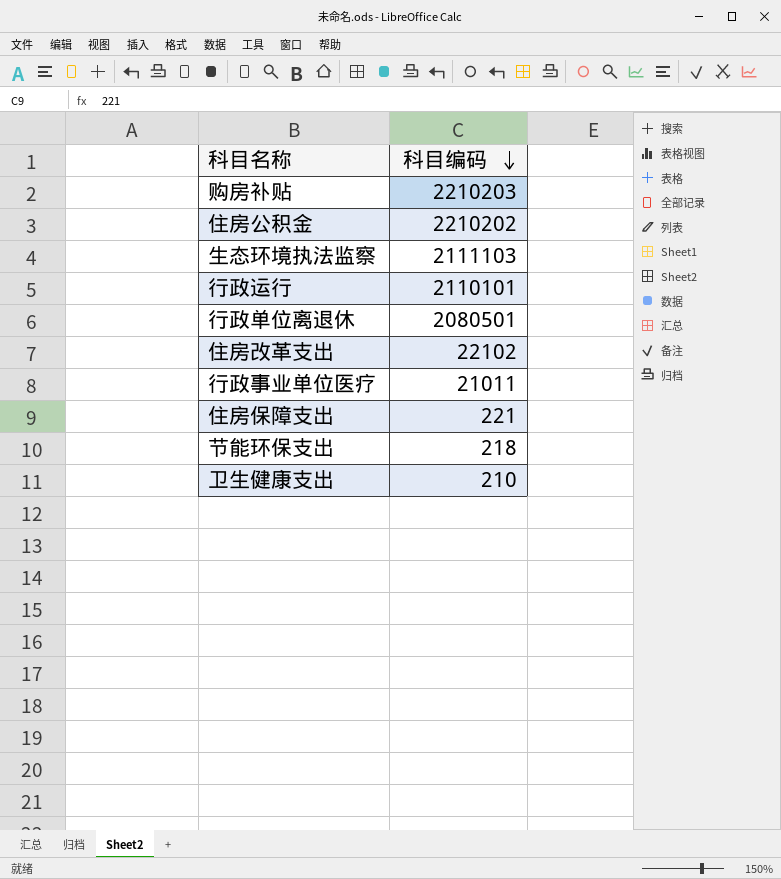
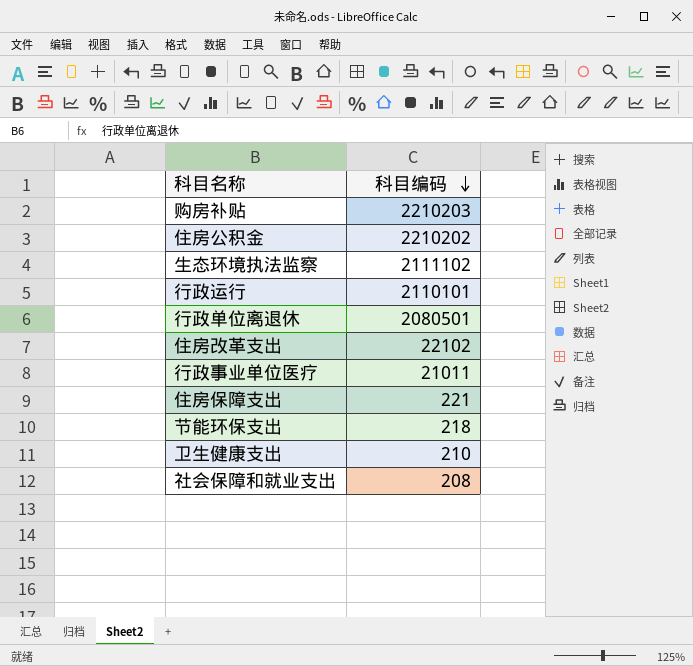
生态环境执法监察 | 科目编码: 2111103 -> 2111102
row 社会保障和就业支出: none -> 208

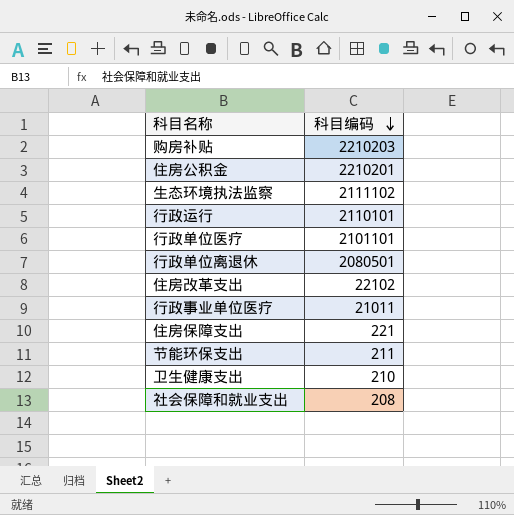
住房公积金 | 科目编码: 2210202 -> 2210201
row 行政单位医疗: none -> 2101101
节能环保支出 | 科目编码: 218 -> 211

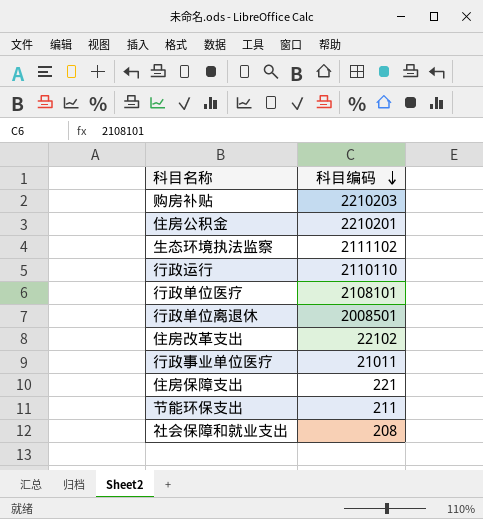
row 卫生健康支出: 210 -> none
行政运行 | 科目编码: 2110101 -> 2110110
行政单位医疗 | 科目编码: 2101101 -> 2108101
行政单位离退休 | 科目编码: 2080501 -> 2008501

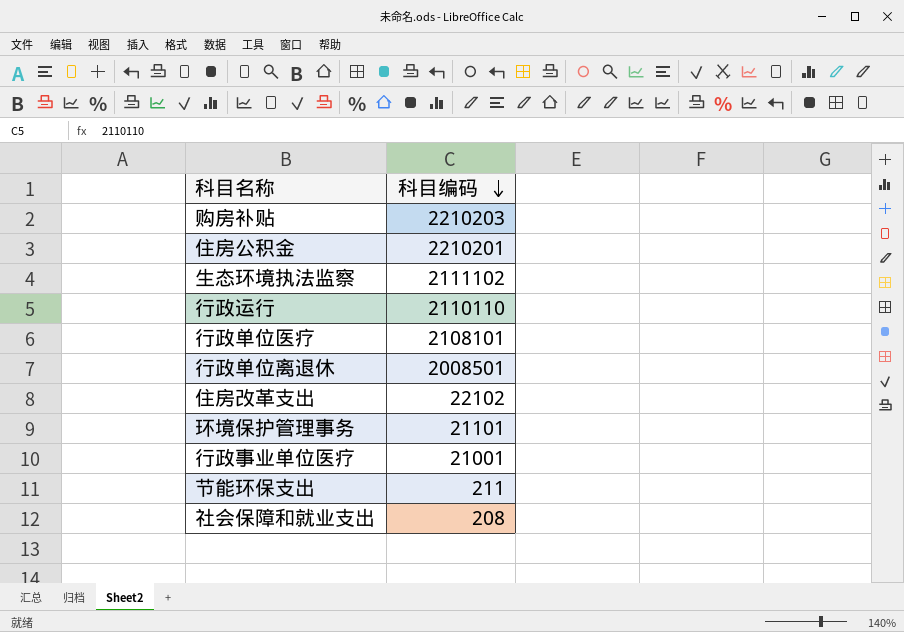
row 住房保障支出: 221 -> none
row 环境保护管理事务: none -> 21101
行政事业单位医疗 | 科目编码: 21011 -> 21001

